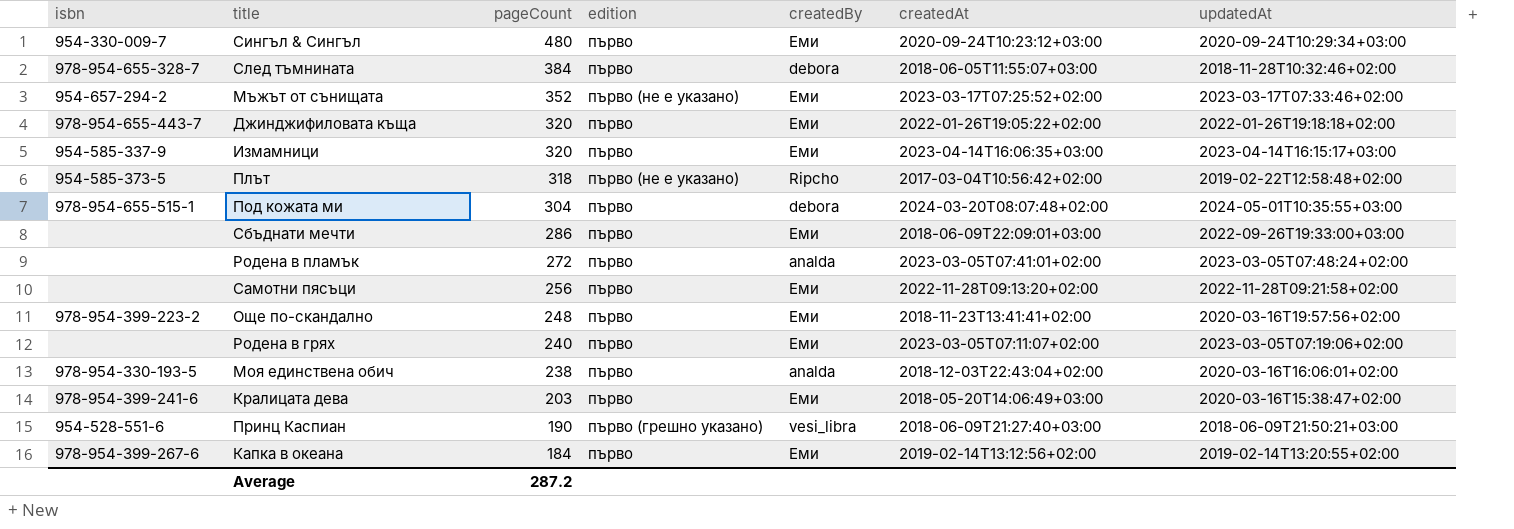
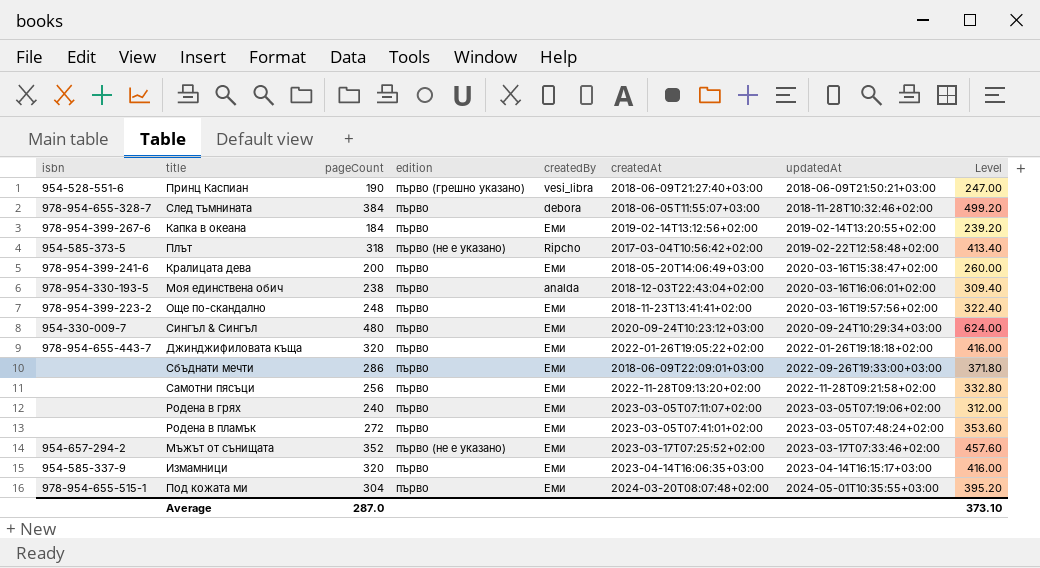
row order: pageCount descending -> updatedAt ascending
column Level | formula: none -> [pageCount] * 1.3
Кралицата дева | pageCount: 203 -> 200
Родена в пламък | createdBy: analda -> Еми
Под кожата ми | createdBy: debora -> Еми
Average | pageCount: 287.2 -> 287.0

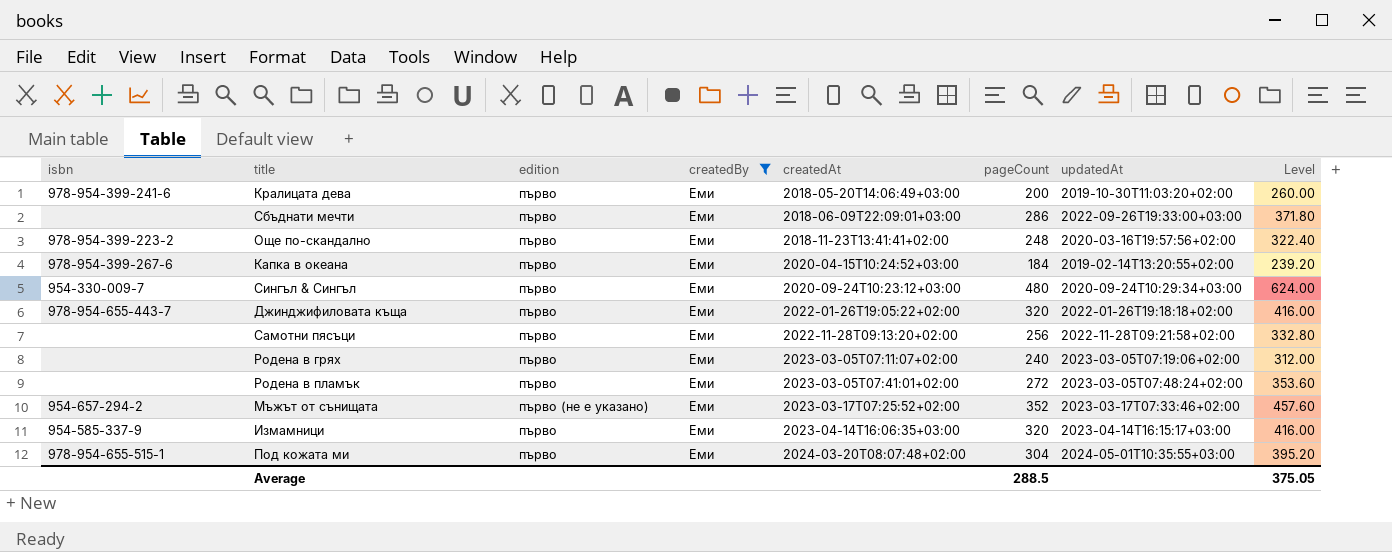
filter: none -> createdBy = Еми
row order: updatedAt ascending -> createdAt ascending
column pageCount | position: 3 -> 6
Кралицата дева | updatedAt: 2020-03-16T15:38:47+02:00 -> 2019-10-30T11:03:20+02:00
Капка в океана | createdAt: 2019-02-14T13:12:56+02:00 -> 2020-04-15T10:24:52+03:00
Average | pageCount: 287.0 -> 288.5
Average | Level: 373.10 -> 375.05

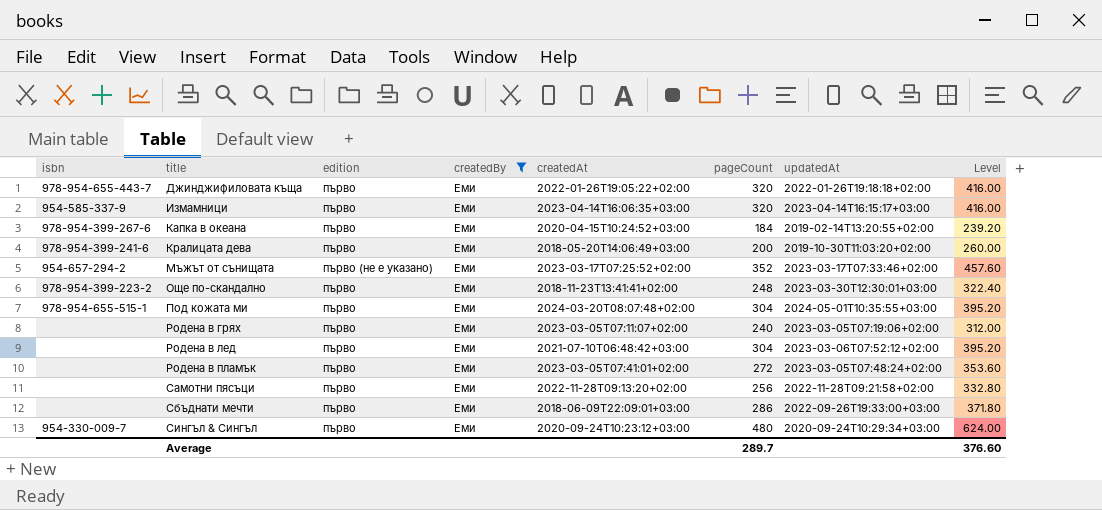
row order: createdAt ascending -> title ascending
Още по-скандално | updatedAt: 2020-03-16T19:57:56+02:00 -> 2023-03-30T12:30:01+03:00
row Родена в лед: none -> none | първо | Еми | 2021-07-10T06:48:42+03:00 | 304 | 2023-03-06T07:52:12+02:00 | 395.20
Average | pageCount: 288.5 -> 289.7
Average | Level: 375.05 -> 376.60

